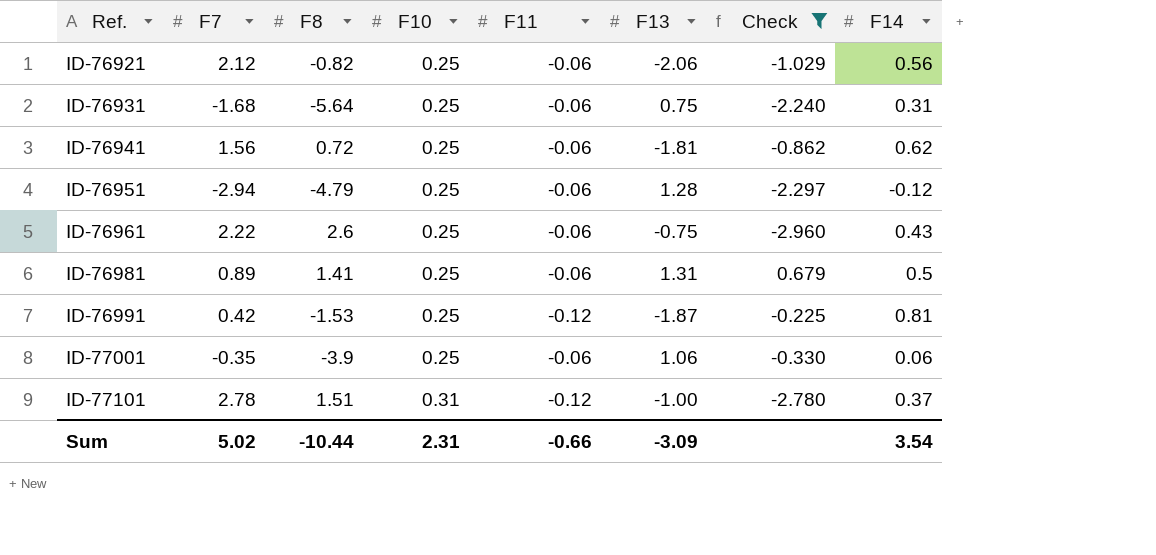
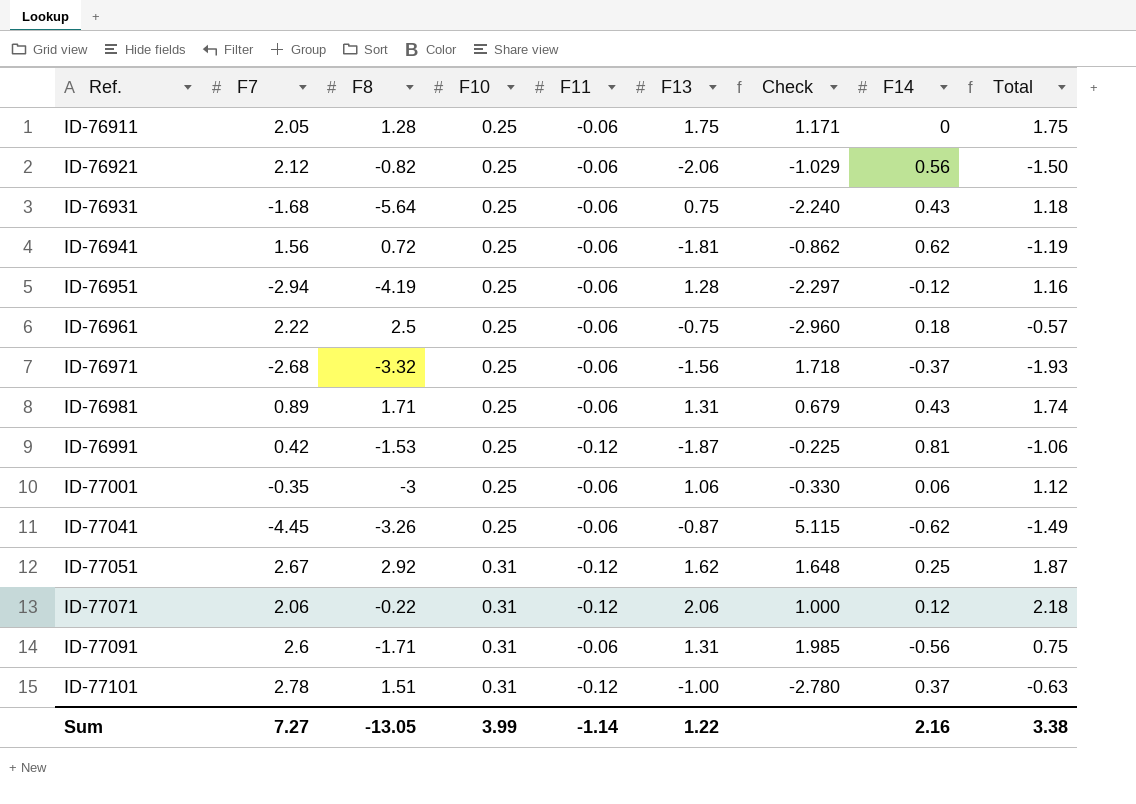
filter: Check <= 0.679 -> none
column Total | formula: none -> [F13] + [F14]
ID-76931 | F14: 0.31 -> 0.43
ID-76951 | F8: -4.79 -> -4.19
ID-76961 | F8: 2.6 -> 2.5
ID-76961 | F14: 0.43 -> 0.18
ID-76981 | F8: 1.41 -> 1.71
ID-76981 | F14: 0.5 -> 0.43
ID-77001 | F8: -3.9 -> -3
Sum | F7: 5.02 -> 7.27
Sum | F8: -10.44 -> -13.05
Sum | F10: 2.31 -> 3.99
Sum | F11: -0.66 -> -1.14
Sum | F13: -3.09 -> 1.22
Sum | F14: 3.54 -> 2.16

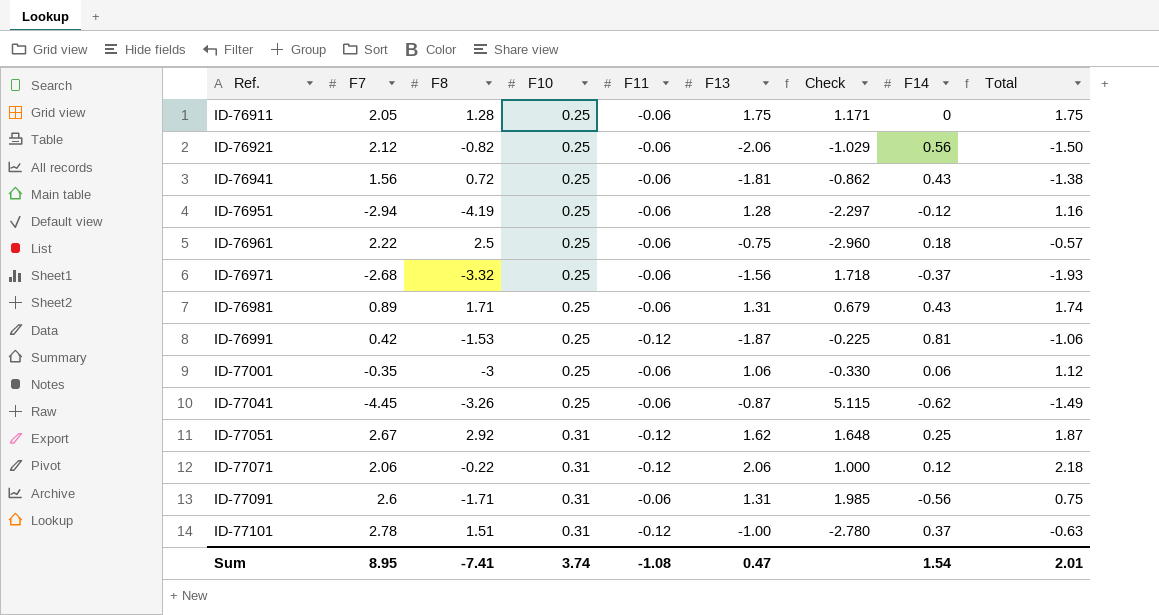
row ID-76931: -1.68 | -5.64 | 0.25 | -0.06 | 0.75 | -2.240 | 0.43 | 1.18 -> none
ID-76941 | F14: 0.62 -> 0.43
ID-76941 | Total: -1.19 -> -1.38
Sum | F7: 7.27 -> 8.95
Sum | F8: -13.05 -> -7.41
Sum | F10: 3.99 -> 3.74
Sum | F11: -1.14 -> -1.08
Sum | F13: 1.22 -> 0.47
Sum | F14: 2.16 -> 1.54
Sum | Total: 3.38 -> 2.01

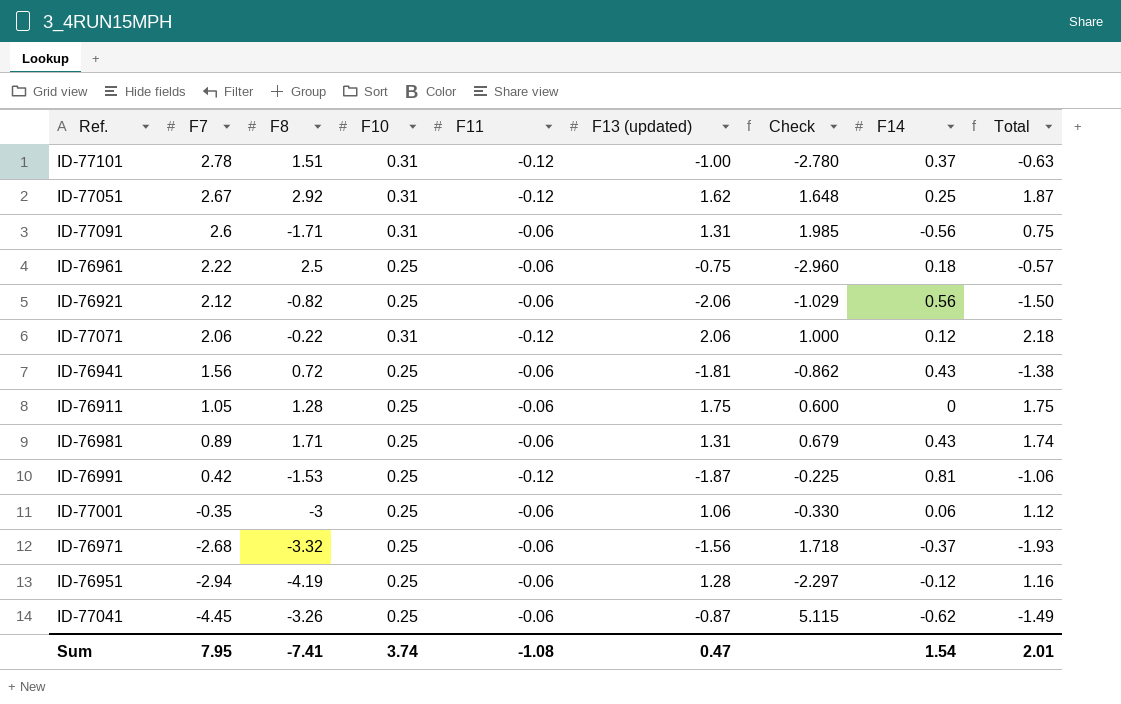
row order: Ref. ascending -> F7 descending
column name: F13 -> F13 (updated)
ID-76911 | F7: 2.05 -> 1.05
ID-76911 | Check: 1.171 -> 0.600
Sum | F7: 8.95 -> 7.95

